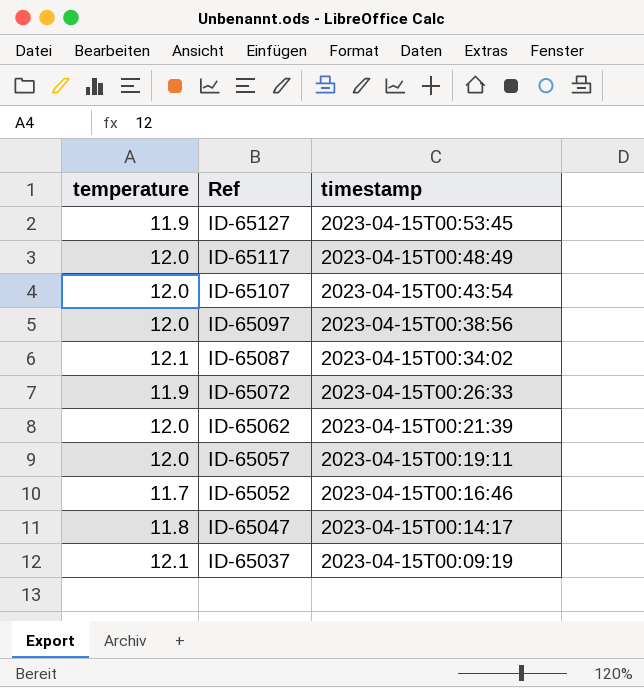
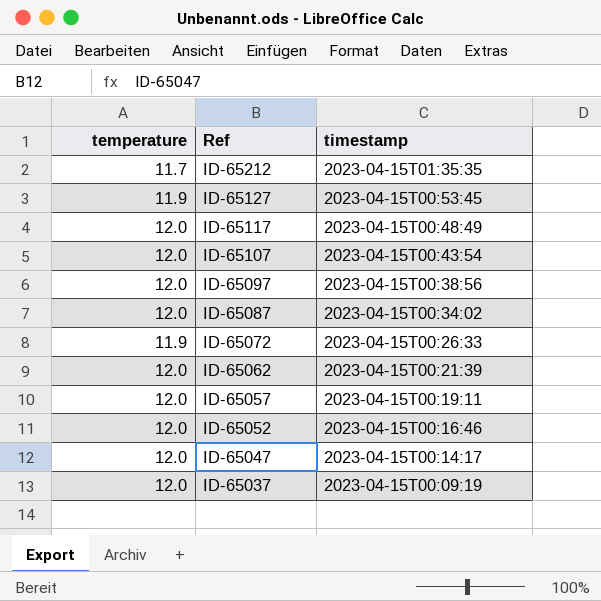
row ID-65212: none -> 11.7 | 2023-04-15T01:35:35
ID-65087 | temperature: 12.1 -> 12.0
ID-65052 | temperature: 11.7 -> 12.0
ID-65047 | temperature: 11.8 -> 12.0
ID-65037 | temperature: 12.1 -> 12.0

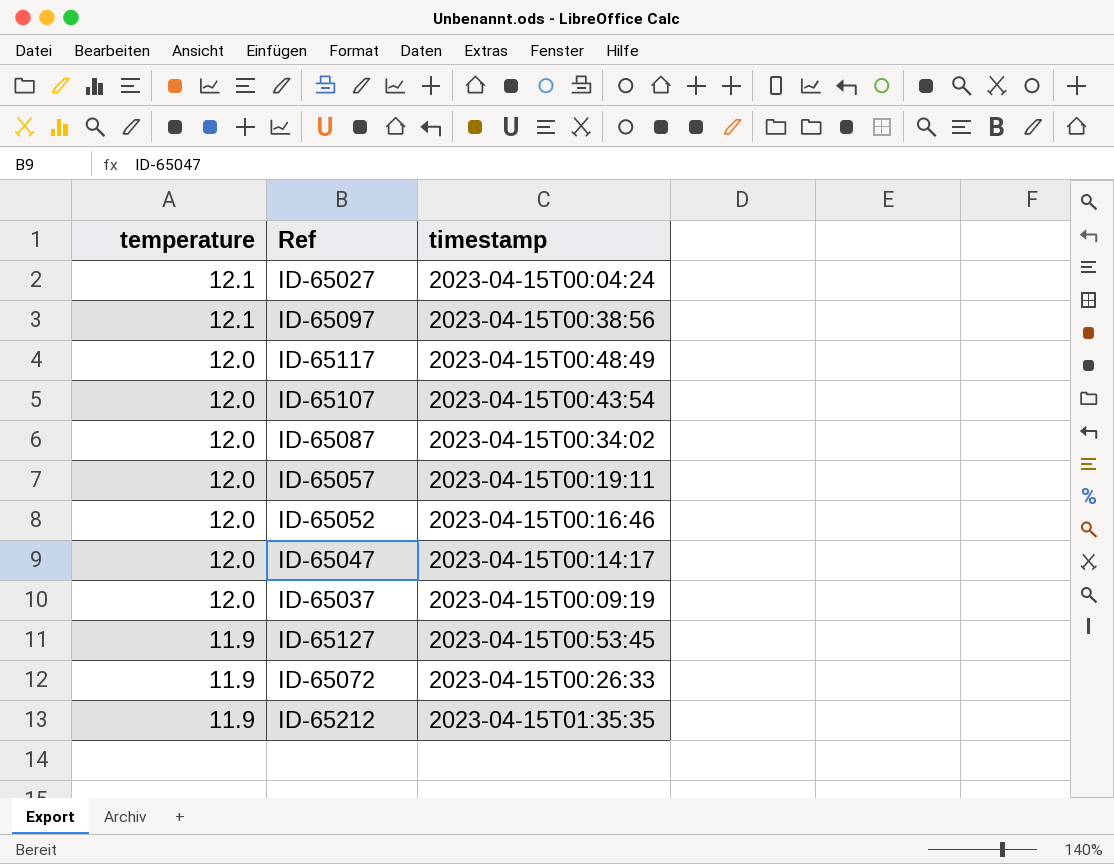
row order: Ref descending -> temperature descending
row ID-65062: 12.0 | 2023-04-15T00:21:39 -> none
row ID-65027: none -> 12.1 | 2023-04-15T00:04:24
ID-65097 | temperature: 12.0 -> 12.1
ID-65212 | temperature: 11.7 -> 11.9

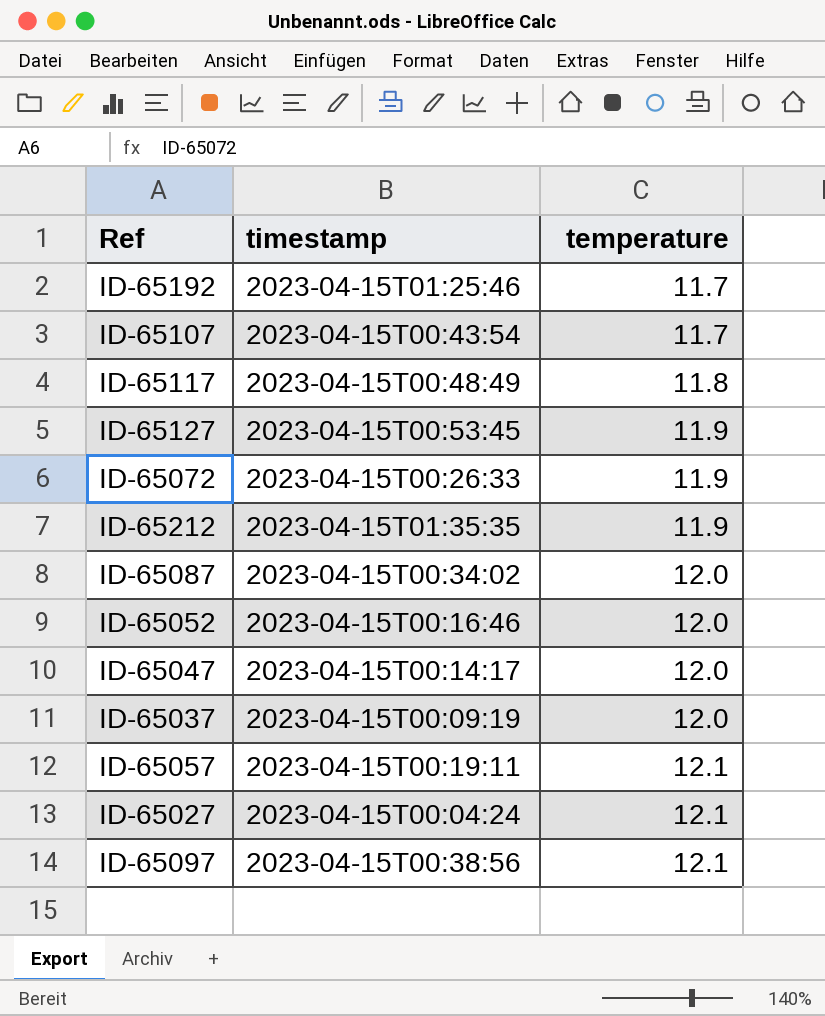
row order: temperature descending -> temperature ascending
column temperature | position: 1 -> 3
row ID-65192: none -> 2023-04-15T01:25:46 | 11.7
ID-65107 | temperature: 12.0 -> 11.7
ID-65117 | temperature: 12.0 -> 11.8
ID-65057 | temperature: 12.0 -> 12.1

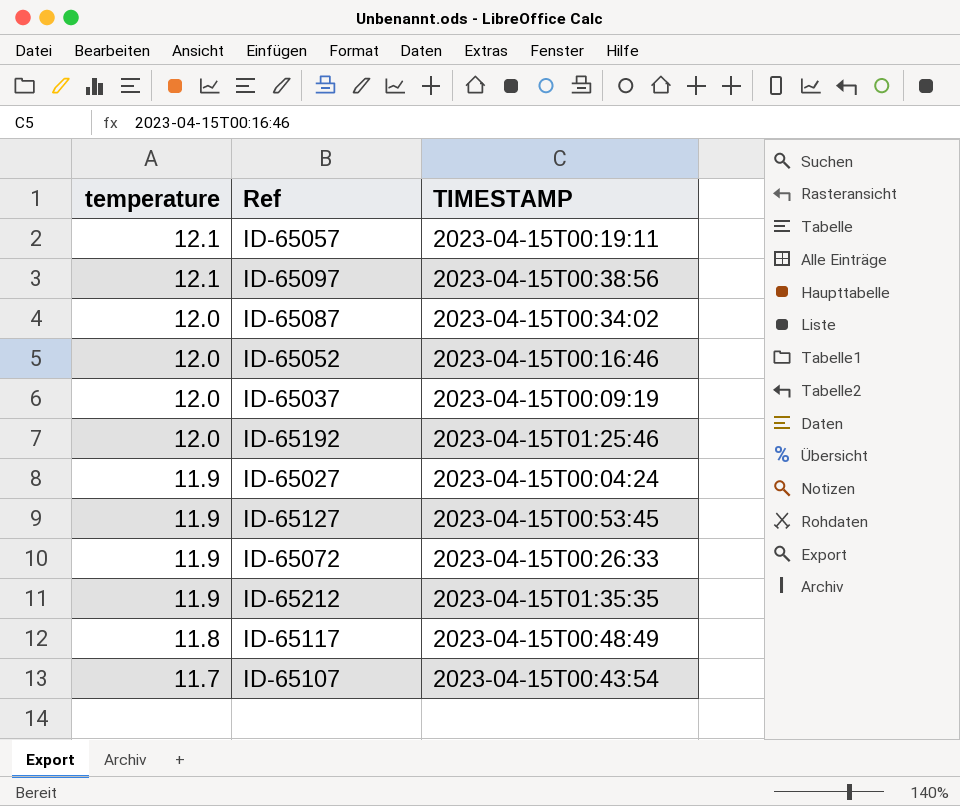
row order: temperature ascending -> temperature descending
column temperature | position: 3 -> 1
column name: timestamp -> TIMESTAMP
row ID-65047: 2023-04-15T00:14:17 | 12.0 -> none
ID-65192 | temperature: 11.7 -> 12.0
ID-65027 | temperature: 12.1 -> 11.9

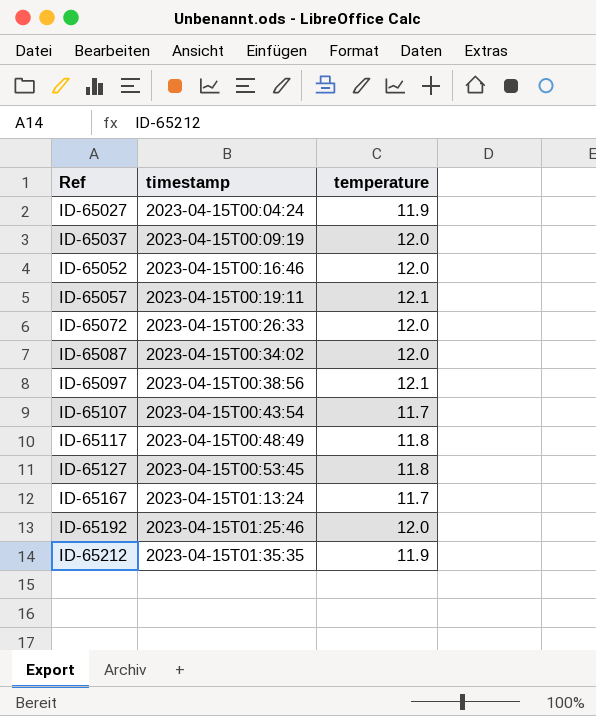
row order: temperature descending -> Ref ascending
column name: TIMESTAMP -> timestamp
column temperature | position: 1 -> 3
ID-65072 | temperature: 11.9 -> 12.0
ID-65127 | temperature: 11.9 -> 11.8
row ID-65167: none -> 2023-04-15T01:13:24 | 11.7

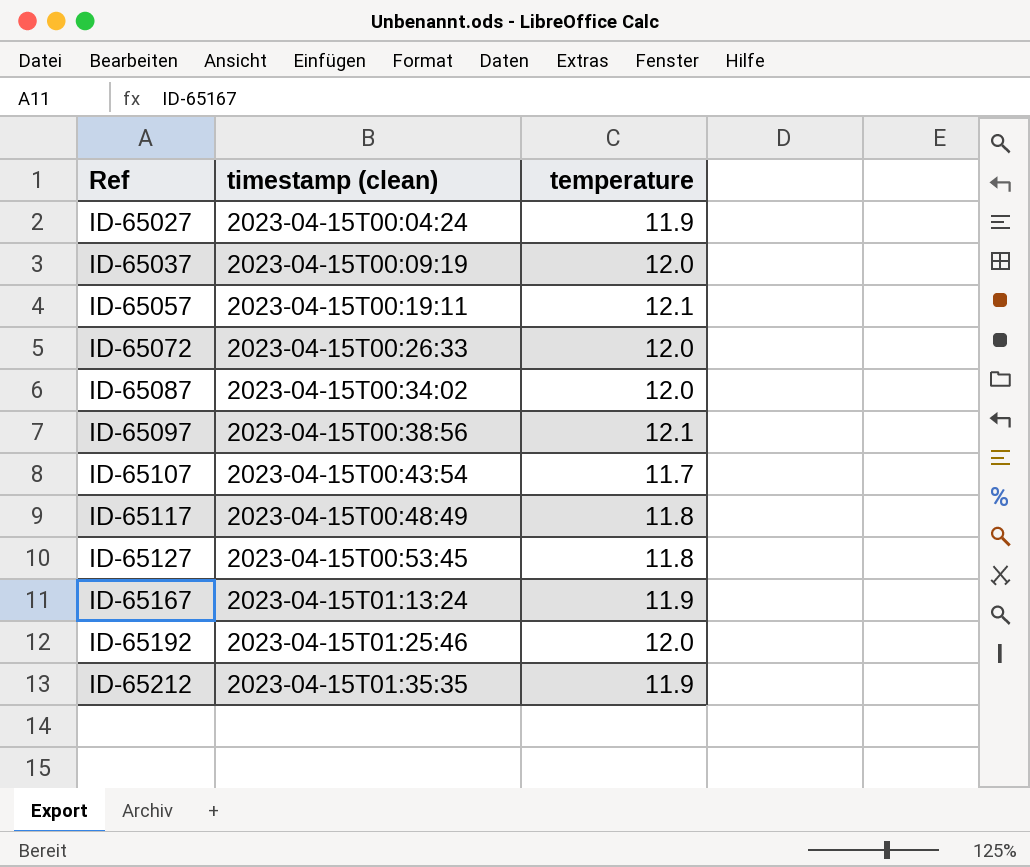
column name: timestamp -> timestamp (clean)
row ID-65052: 2023-04-15T00:16:46 | 12.0 -> none
ID-65167 | temperature: 11.7 -> 11.9

